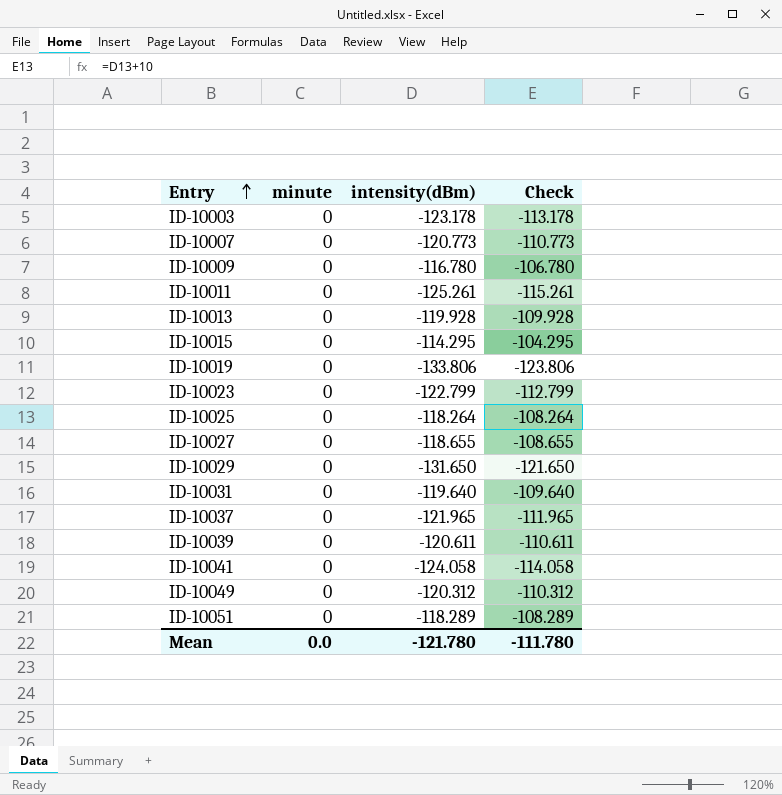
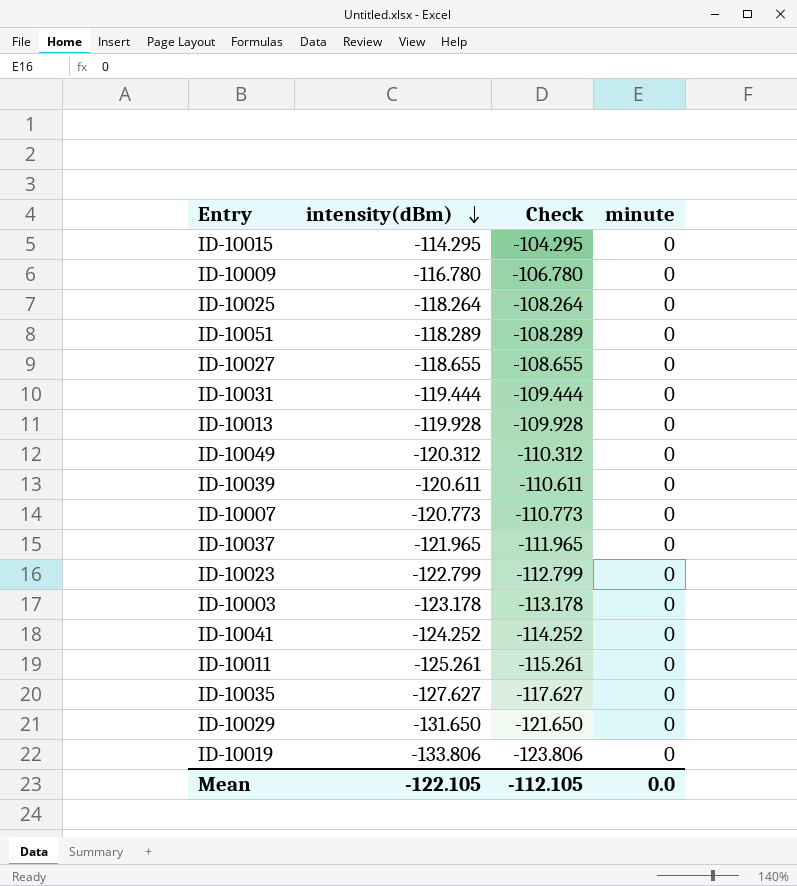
row order: Entry ascending -> intensity(dBm) descending
column minute | position: 2 -> 4
ID-10031 | intensity(dBm): -119.640 -> -119.444
ID-10031 | Check: -109.640 -> -109.444
ID-10041 | intensity(dBm): -124.058 -> -124.252
ID-10041 | Check: -114.058 -> -114.252
row ID-10035: none -> -127.627 | -117.627 | 0
Mean | intensity(dBm): -121.780 -> -122.105
Mean | Check: -111.780 -> -112.105

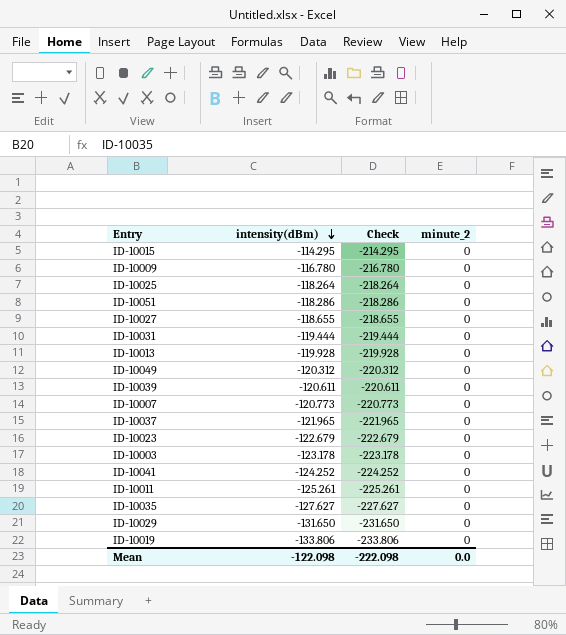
column Check | formula: [intensity(dBm)] + 10 -> [intensity(dBm)] - 100
column name: minute -> minute_2
ID-10051 | intensity(dBm): -118.289 -> -118.286
ID-10023 | intensity(dBm): -122.799 -> -122.679
Mean | intensity(dBm): -122.105 -> -122.098
Mean | Check: -112.105 -> -222.098

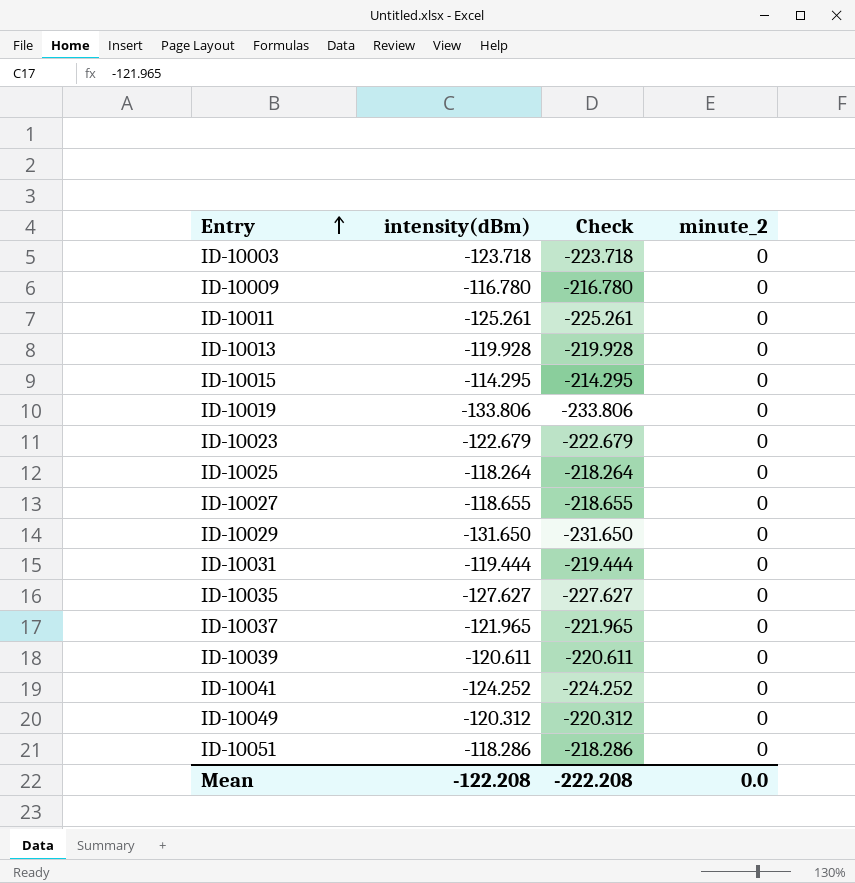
row order: intensity(dBm) descending -> Entry ascending
row ID-10007: -120.773 | -220.773 | 0 -> none
ID-10003 | intensity(dBm): -123.178 -> -123.718
ID-10003 | Check: -223.178 -> -223.718
Mean | intensity(dBm): -122.098 -> -122.208
Mean | Check: -222.098 -> -222.208

